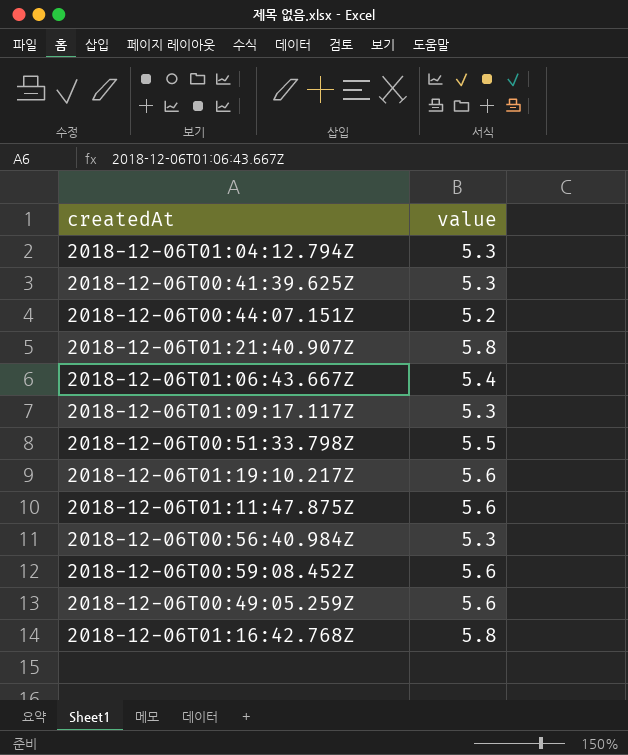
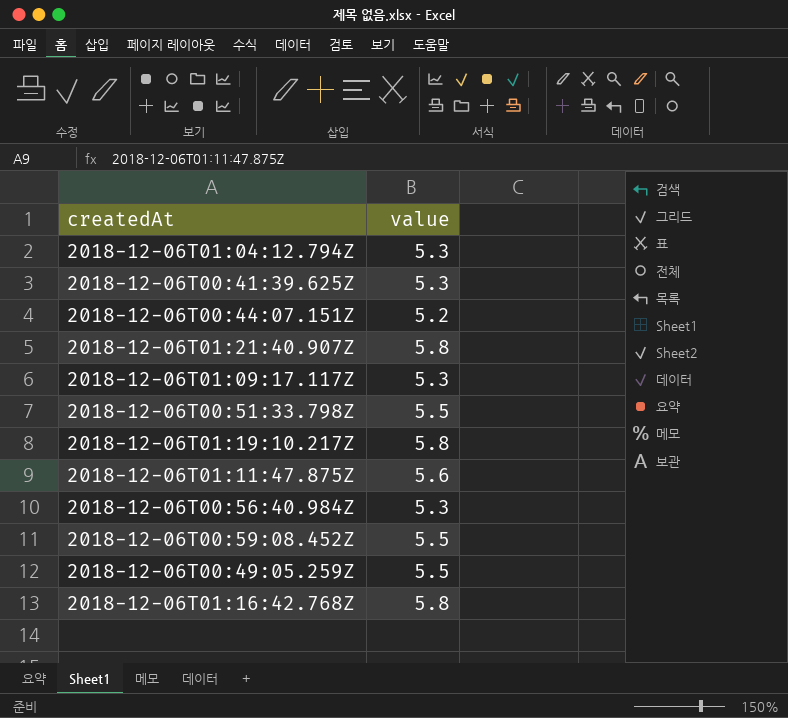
row 2018-12-06T01:06:43.667Z: 5.4 -> none
2018-12-06T01:19:10.217Z | value: 5.6 -> 5.8
2018-12-06T00:59:08.452Z | value: 5.6 -> 5.5
2018-12-06T00:49:05.259Z | value: 5.6 -> 5.5

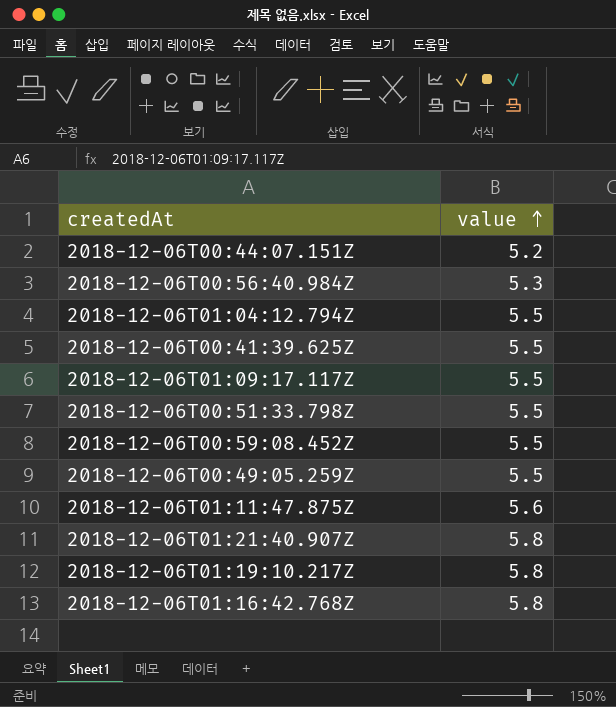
row order: none -> value ascending
2018-12-06T01:04:12.794Z | value: 5.3 -> 5.5
2018-12-06T00:41:39.625Z | value: 5.3 -> 5.5
2018-12-06T01:09:17.117Z | value: 5.3 -> 5.5

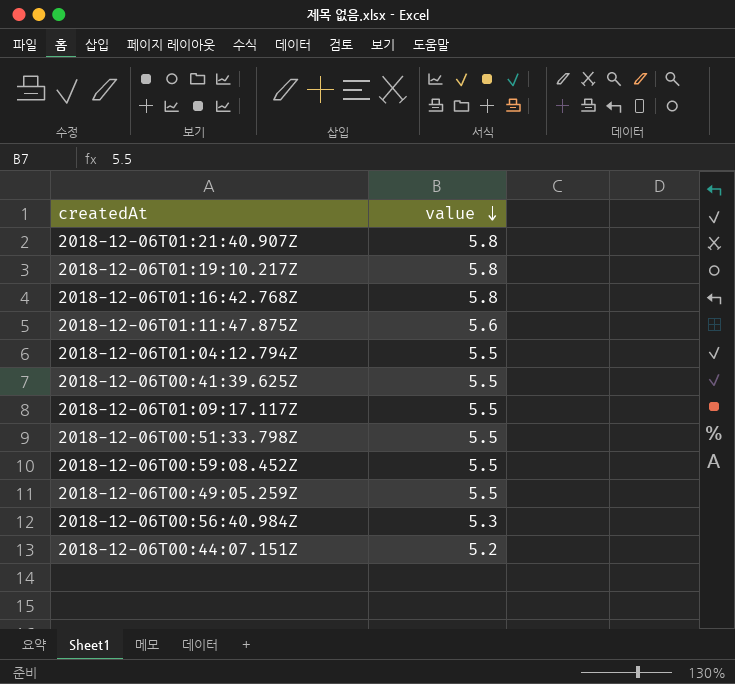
row order: value ascending -> value descending

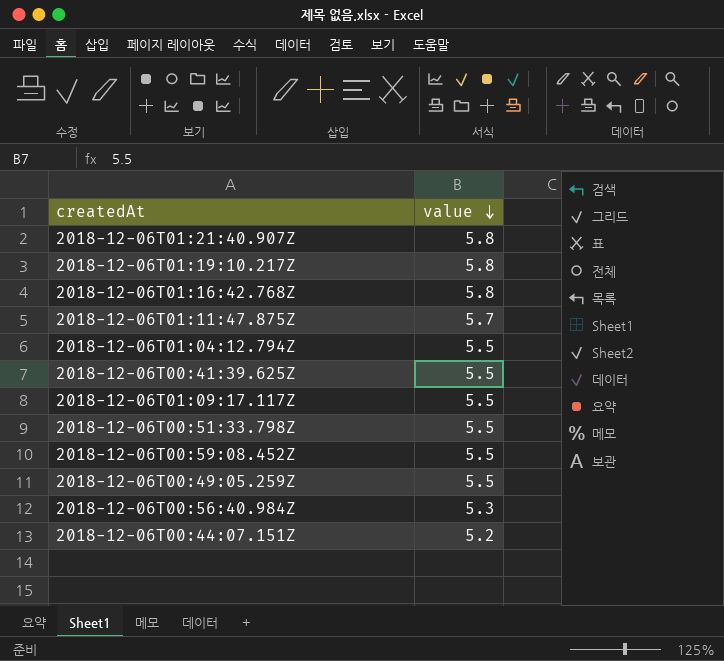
2018-12-06T01:11:47.875Z | value: 5.6 -> 5.7

